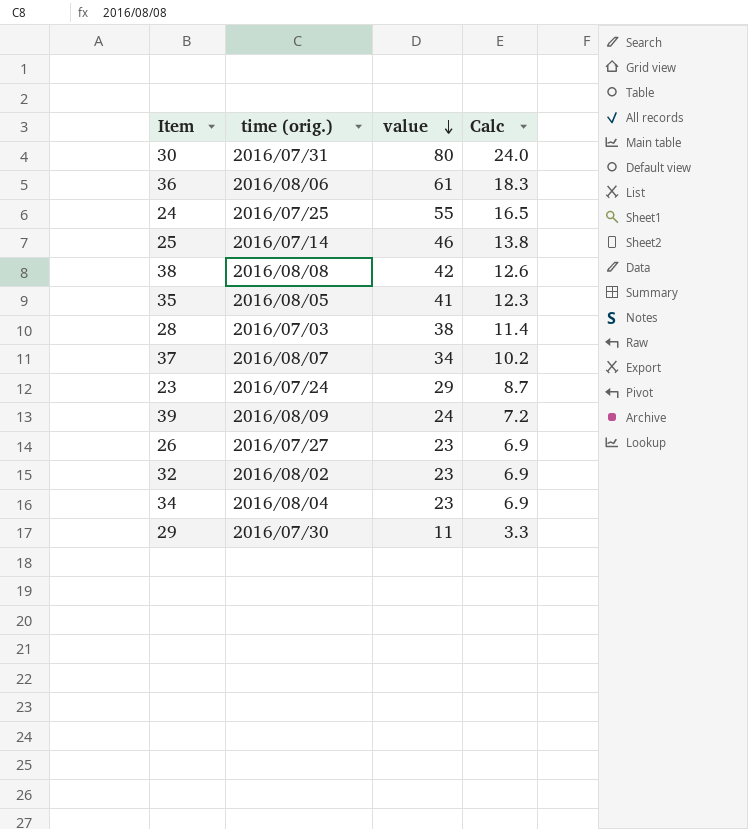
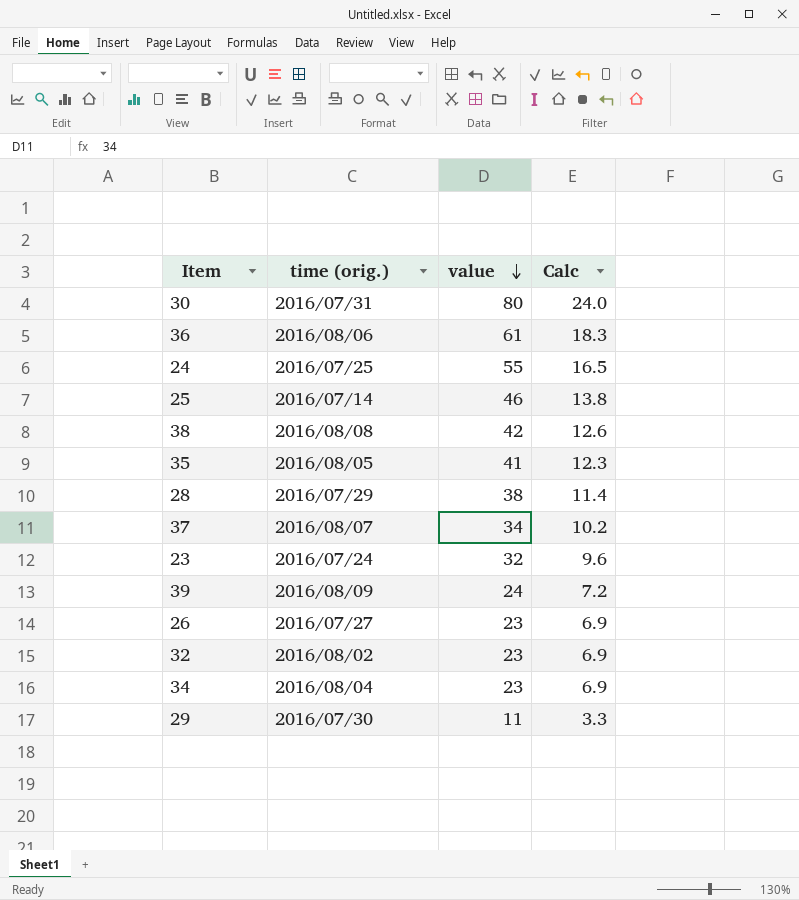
28 | time (orig.): 2016/07/03 -> 2016/07/29
23 | value: 29 -> 32
23 | Calc: 8.7 -> 9.6

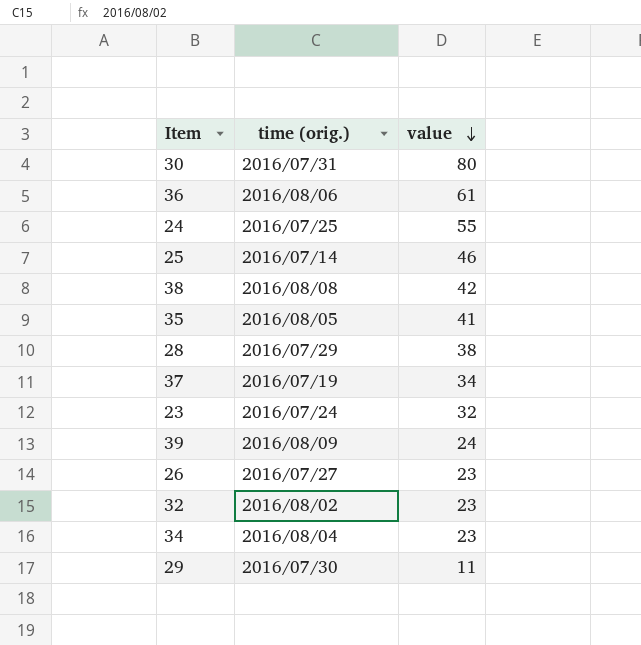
column Calc | formula: [value] * 0.3 -> none
37 | time (orig.): 2016/08/07 -> 2016/07/19

